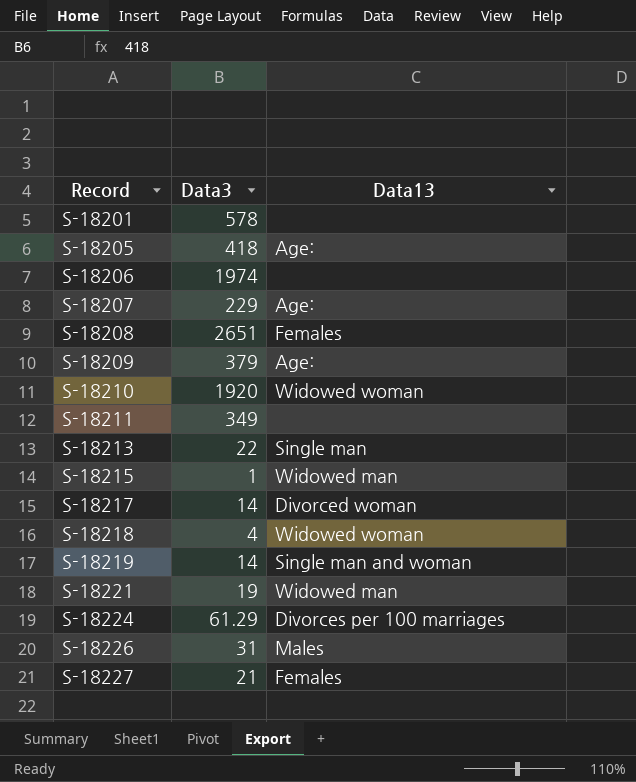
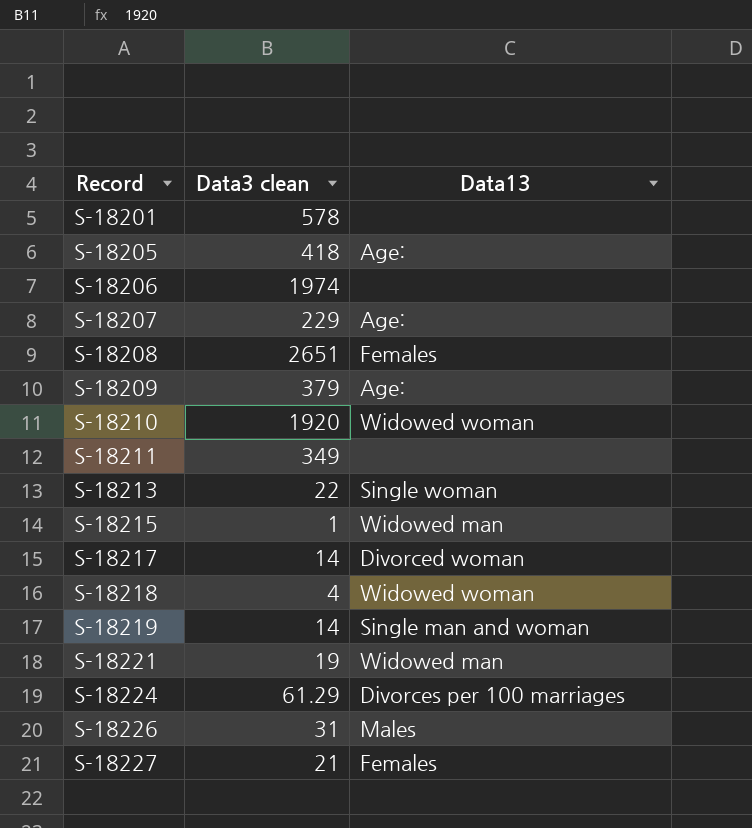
column name: Data3 -> Data3 clean
S-18213 | Data13: Single man -> Single woman

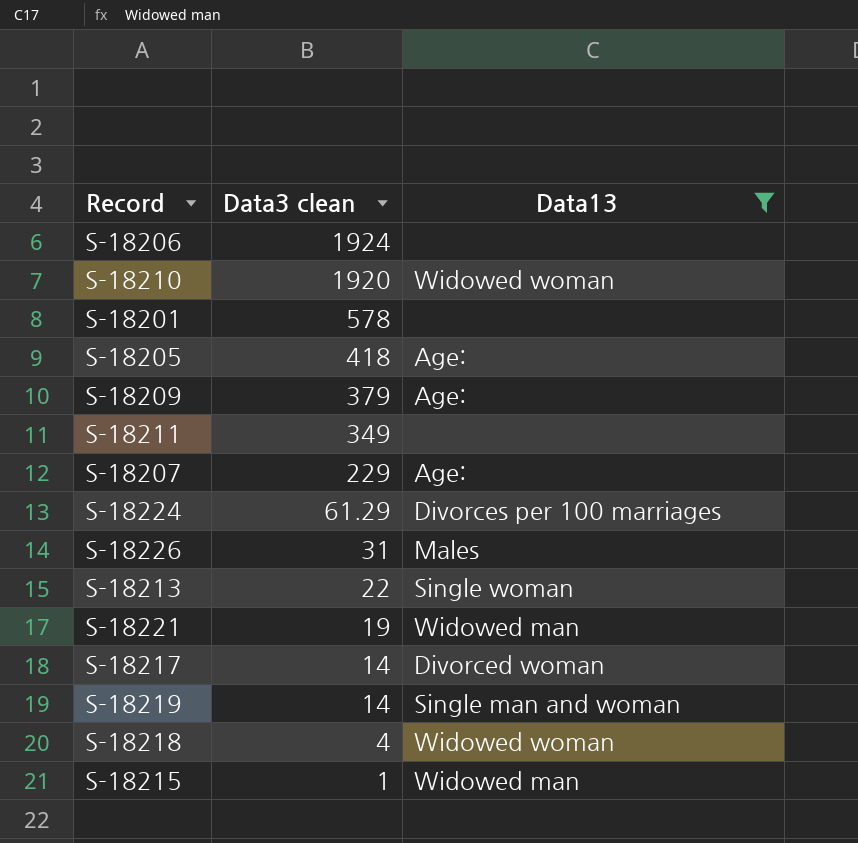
filter: none -> Data13 != Females
row order: Record ascending -> Data3 clean descending
S-18206 | Data3 clean: 1974 -> 1924

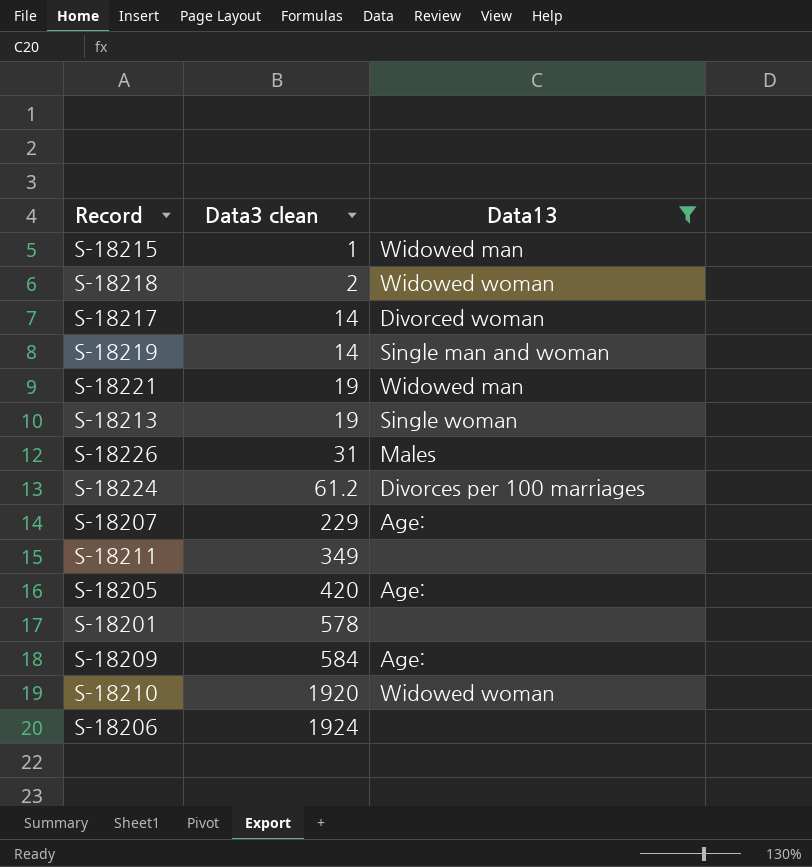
row order: Data3 clean descending -> Data3 clean ascending
S-18218 | Data3 clean: 4 -> 2
S-18213 | Data3 clean: 22 -> 19
S-18224 | Data3 clean: 61.29 -> 61.2
S-18205 | Data3 clean: 418 -> 420
S-18209 | Data3 clean: 379 -> 584

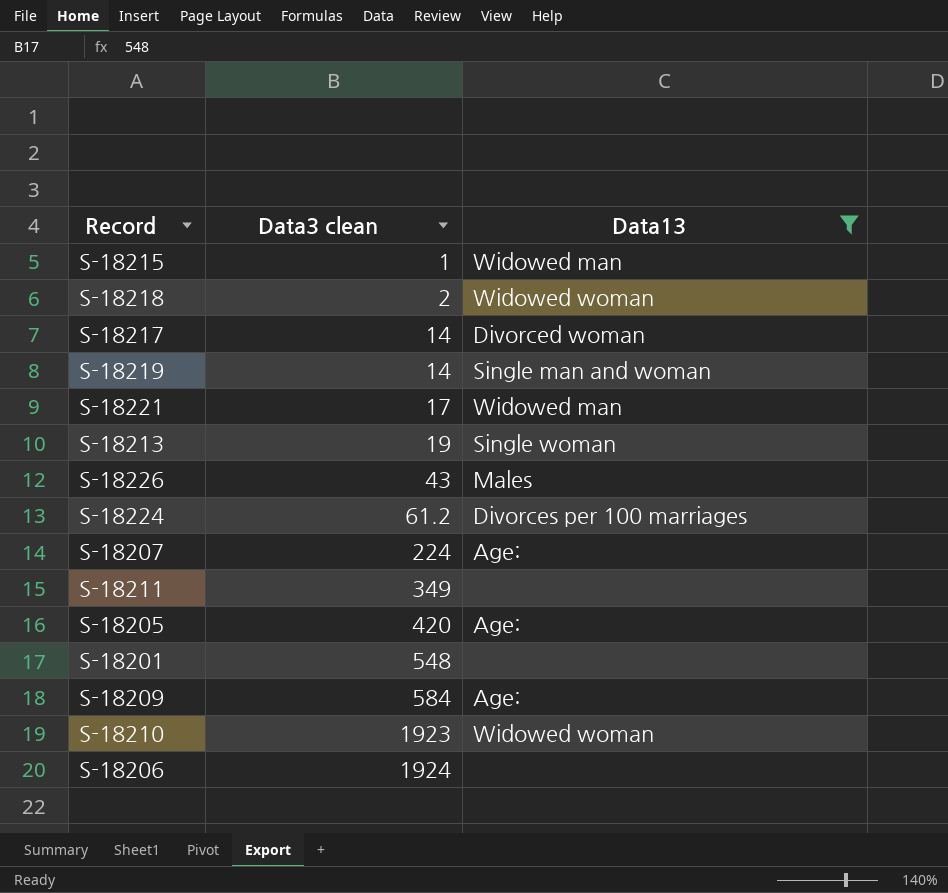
S-18221 | Data3 clean: 19 -> 17
S-18226 | Data3 clean: 31 -> 43
S-18207 | Data3 clean: 229 -> 224
S-18201 | Data3 clean: 578 -> 548
S-18210 | Data3 clean: 1920 -> 1923

